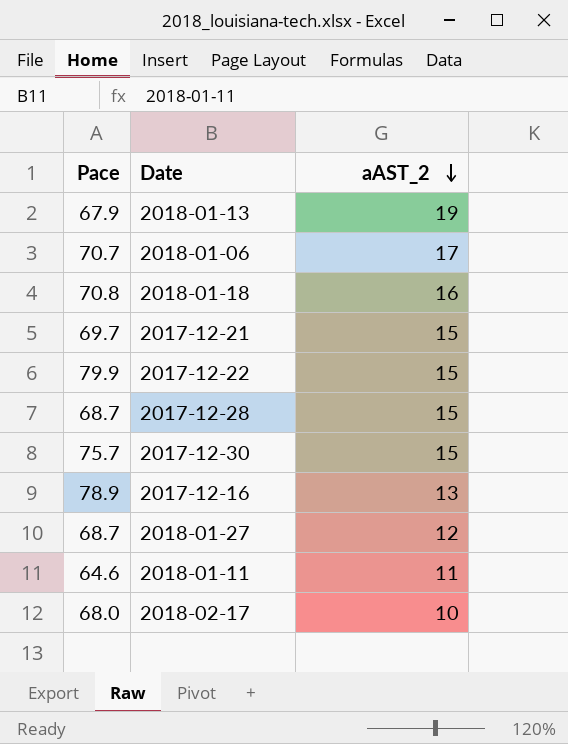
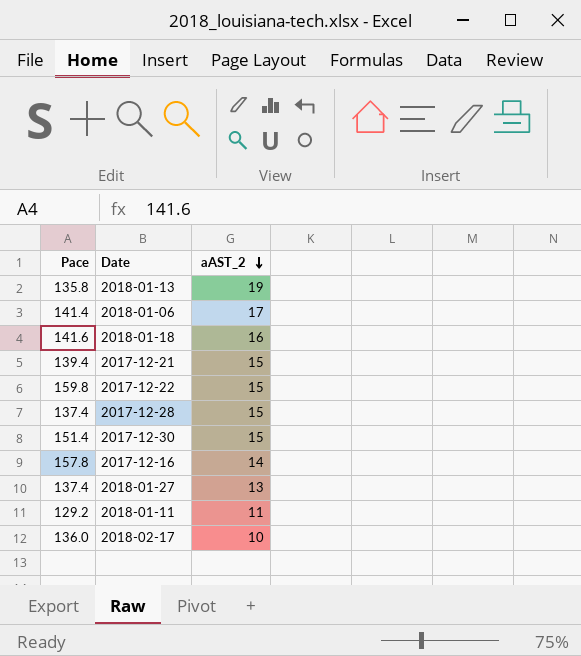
2018-01-13 | Pace: 67.9 -> 135.8
2018-01-06 | Pace: 70.7 -> 141.4
2018-01-18 | Pace: 70.8 -> 141.6
2017-12-21 | Pace: 69.7 -> 139.4
2017-12-22 | Pace: 79.9 -> 159.8
2017-12-28 | Pace: 68.7 -> 137.4
2017-12-30 | Pace: 75.7 -> 151.4
2017-12-16 | Pace: 78.9 -> 157.8
2017-12-16 | aAST_2: 13 -> 14
2018-01-27 | Pace: 68.7 -> 137.4
2018-01-27 | aAST_2: 12 -> 13
2018-01-11 | Pace: 64.6 -> 129.2
2018-02-17 | Pace: 68.0 -> 136.0

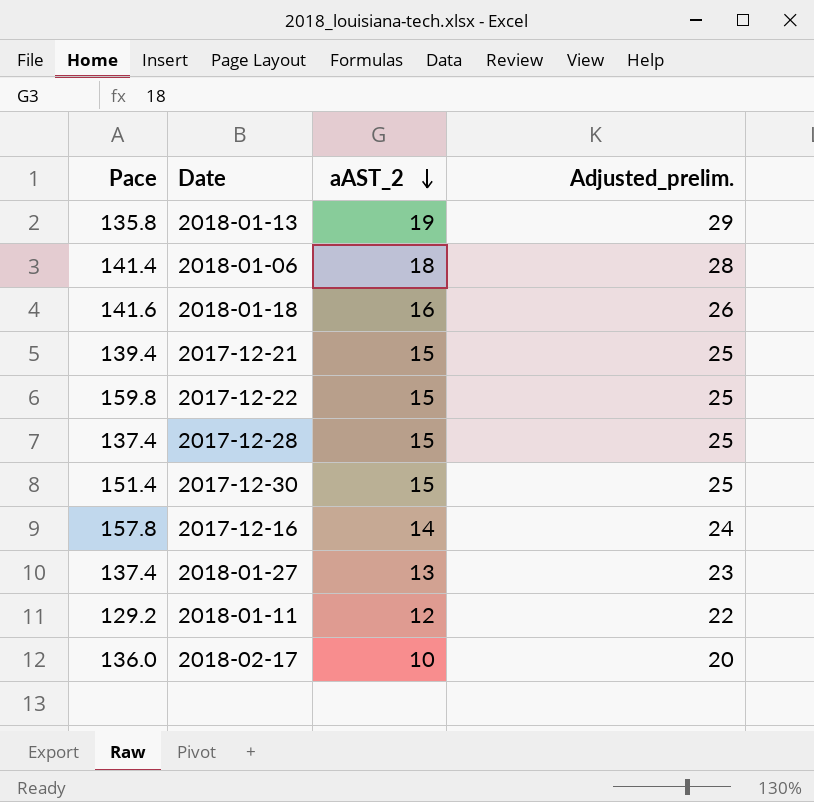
column Adjusted_prelim. | formula: none -> [aAST_2] + 10
2018-01-06 | aAST_2: 17 -> 18
2018-01-11 | aAST_2: 11 -> 12

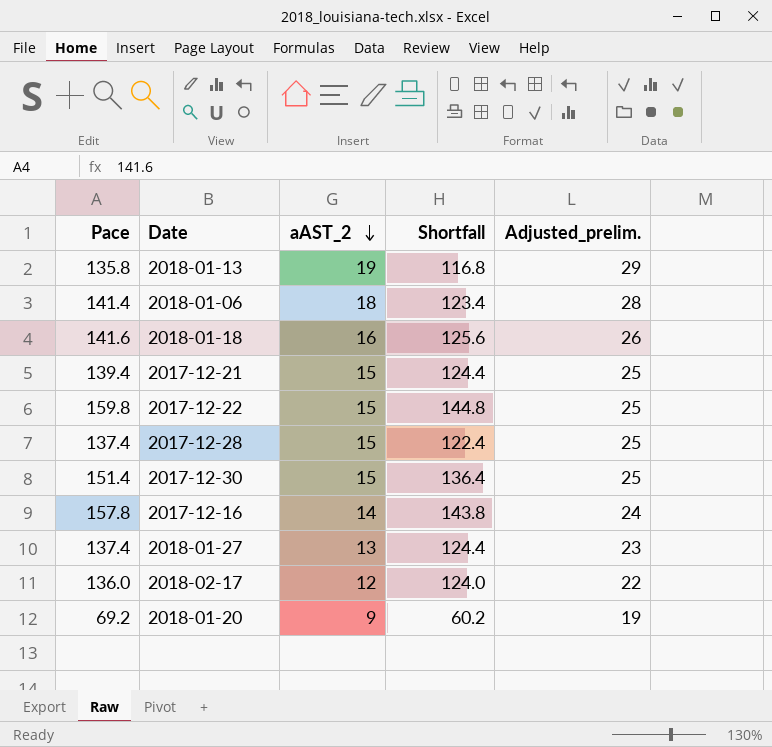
column Shortfall | formula: none -> [Pace] - [aAST_2]
row 2018-01-11: 129.2 | 12 | 22 -> none
2018-02-17 | aAST_2: 10 -> 12
2018-02-17 | Adjusted_prelim.: 20 -> 22
row 2018-01-20: none -> 69.2 | 9 | 60.2 | 19

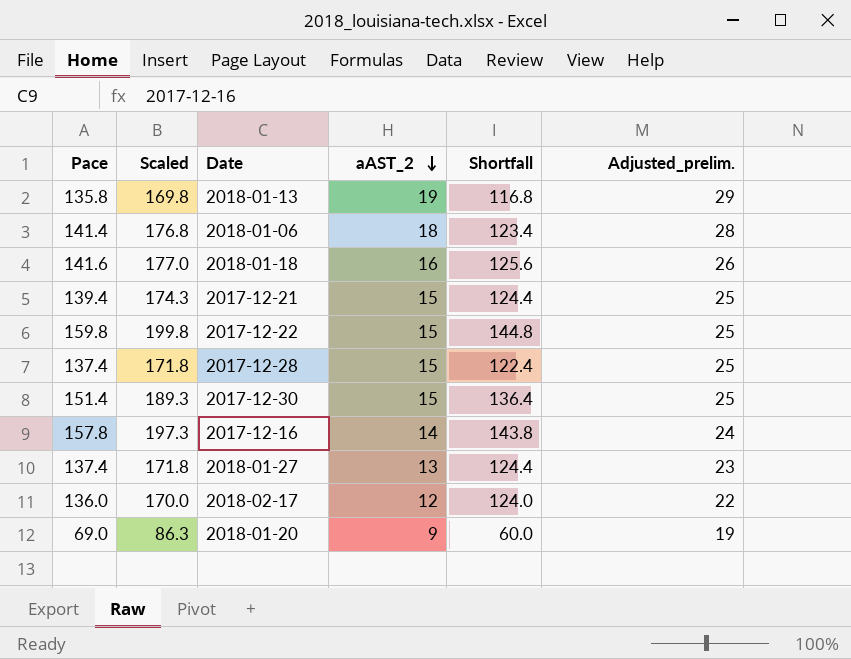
column Scaled | formula: none -> [Pace] * 1.25
2018-01-20 | Pace: 69.2 -> 69.0
2018-01-20 | Shortfall: 60.2 -> 60.0

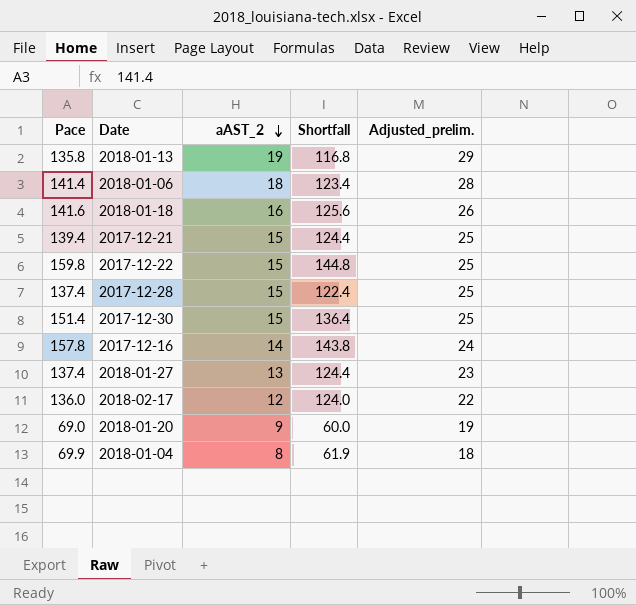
column Scaled | formula: [Pace] * 1.25 -> none
row 2018-01-04: none -> 69.9 | 8 | 61.9 | 18

